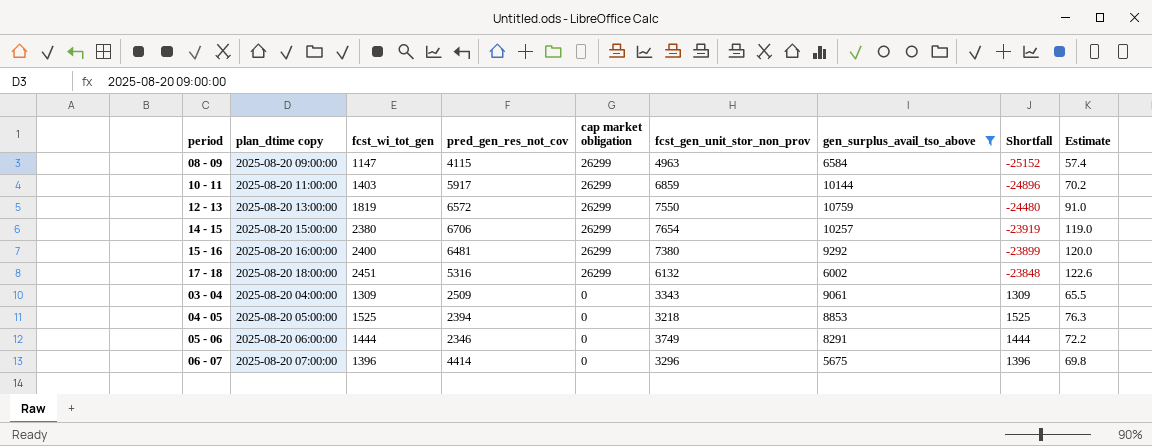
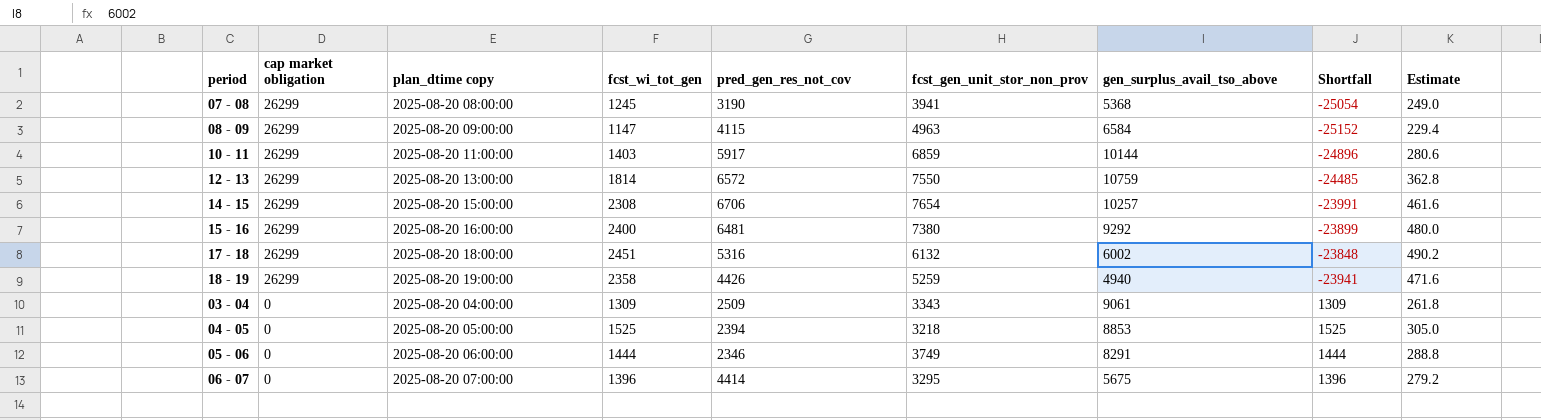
filter: gen_surplus_avail_tso_above >= 5675 -> none
column cap market obligation | position: 5 -> 2
column Estimate | formula: [fcst_wi_tot_gen] * 0.05 -> [fcst_wi_tot_gen] * 0.2
12 - 13 | fcst_wi_tot_gen: 1819 -> 1814
12 - 13 | Shortfall: -24480 -> -24485
14 - 15 | fcst_wi_tot_gen: 2380 -> 2308
14 - 15 | Shortfall: -23919 -> -23991
06 - 07 | fcst_gen_unit_stor_non_prov: 3296 -> 3295

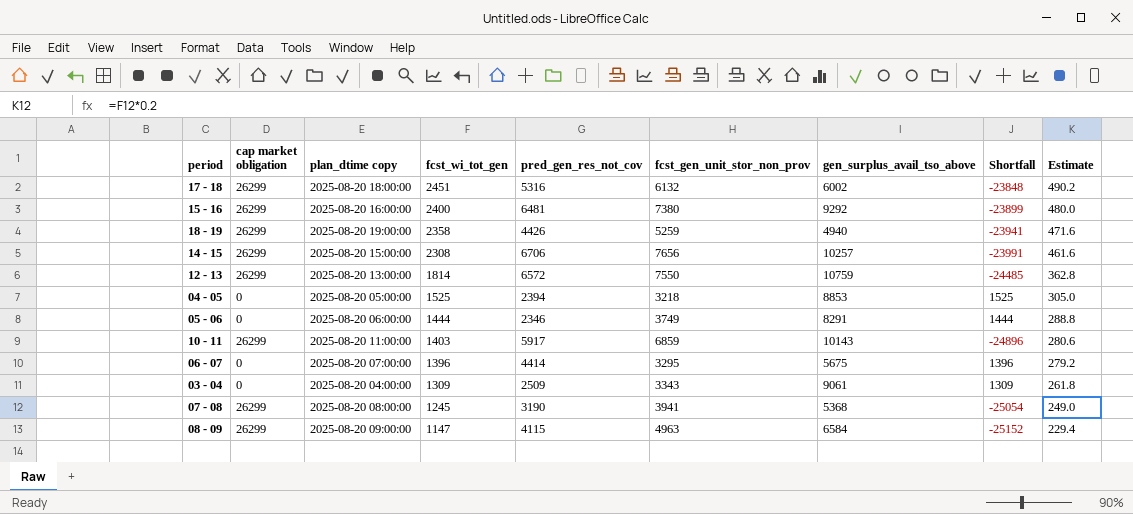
row order: cap market obligation descending -> fcst_wi_tot_gen descending
14 - 15 | fcst_gen_unit_stor_non_prov: 7654 -> 7656
10 - 11 | gen_surplus_avail_tso_above: 10144 -> 10143

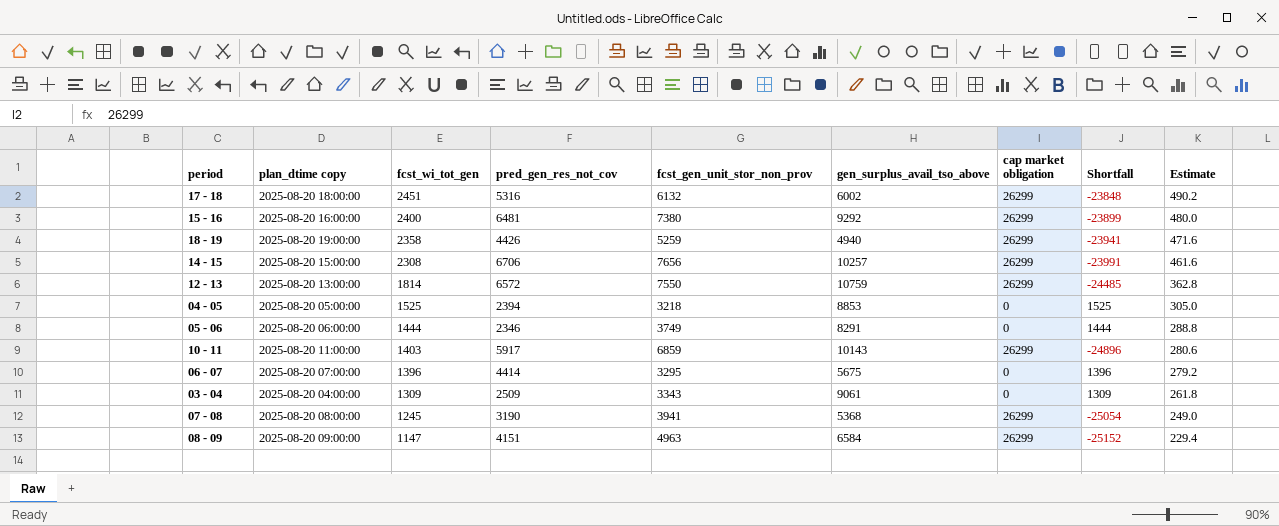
column cap market obligation | position: 2 -> 7
08 - 09 | pred_gen_res_not_cov: 4115 -> 4151

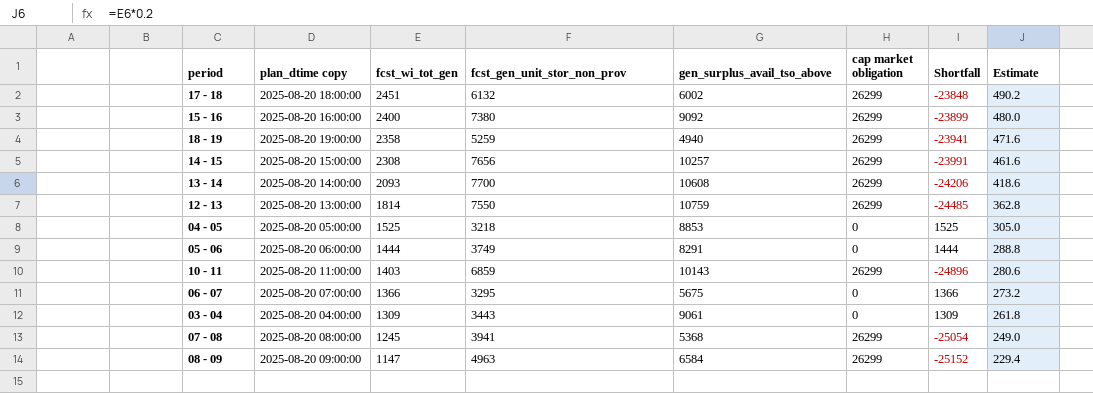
column pred_gen_res_not_cov | position: 4 -> none
15 - 16 | gen_surplus_avail_tso_above: 9292 -> 9092
row 13 - 14: none -> 2025-08-20 14:00:00 | 2093 | 7700 | 10608 | 26299 | -24206 | 418.6
06 - 07 | fcst_wi_tot_gen: 1396 -> 1366
06 - 07 | Shortfall: 1396 -> 1366
06 - 07 | Estimate: 279.2 -> 273.2
03 - 04 | fcst_gen_unit_stor_non_prov: 3343 -> 3443

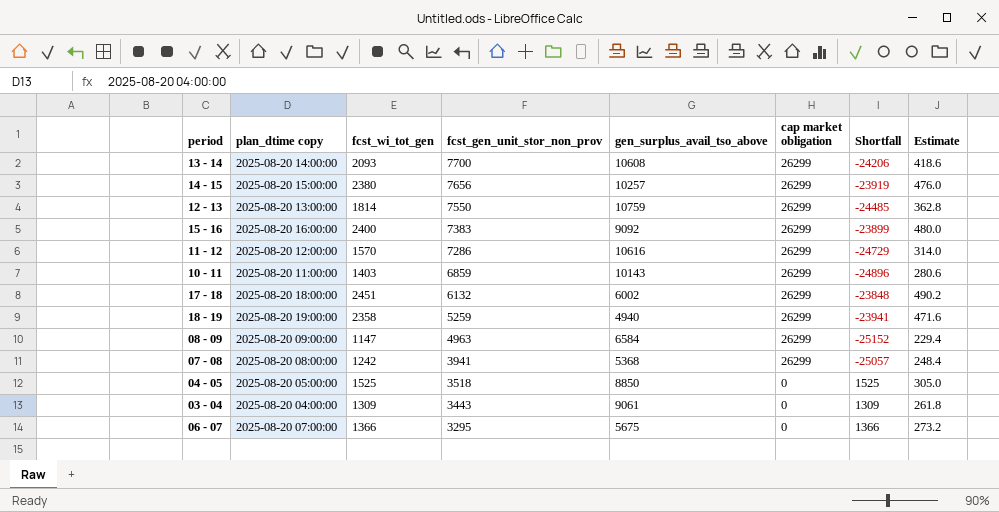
row order: fcst_wi_tot_gen descending -> fcst_gen_unit_stor_non_prov descending
row 05 - 06: 2025-08-20 06:00:00 | 1444 | 3749 | 8291 | 0 | 1444 | 288.8 -> none
14 - 15 | fcst_wi_tot_gen: 2308 -> 2380
14 - 15 | Shortfall: -23991 -> -23919
14 - 15 | Estimate: 461.6 -> 476.0
15 - 16 | fcst_gen_unit_stor_non_prov: 7380 -> 7383
row 11 - 12: none -> 2025-08-20 12:00:00 | 1570 | 7286 | 10616 | 26299 | -24729 | 314.0
07 - 08 | fcst_wi_tot_gen: 1245 -> 1242
07 - 08 | Shortfall: -25054 -> -25057
07 - 08 | Estimate: 249.0 -> 248.4
04 - 05 | fcst_gen_unit_stor_non_prov: 3218 -> 3518
04 - 05 | gen_surplus_avail_tso_above: 8853 -> 8850

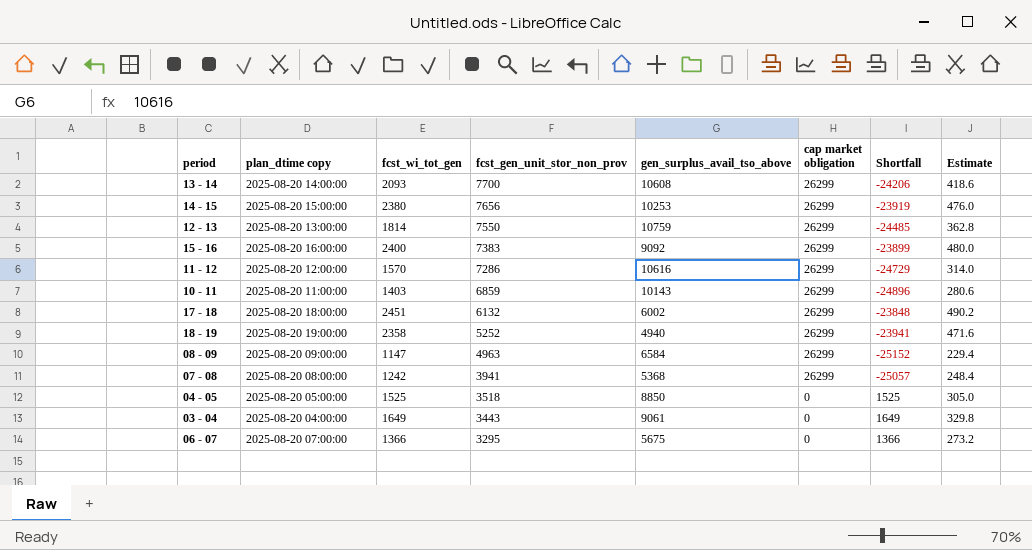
14 - 15 | gen_surplus_avail_tso_above: 10257 -> 10253
18 - 19 | fcst_gen_unit_stor_non_prov: 5259 -> 5252
03 - 04 | fcst_wi_tot_gen: 1309 -> 1649
03 - 04 | Shortfall: 1309 -> 1649
03 - 04 | Estimate: 261.8 -> 329.8

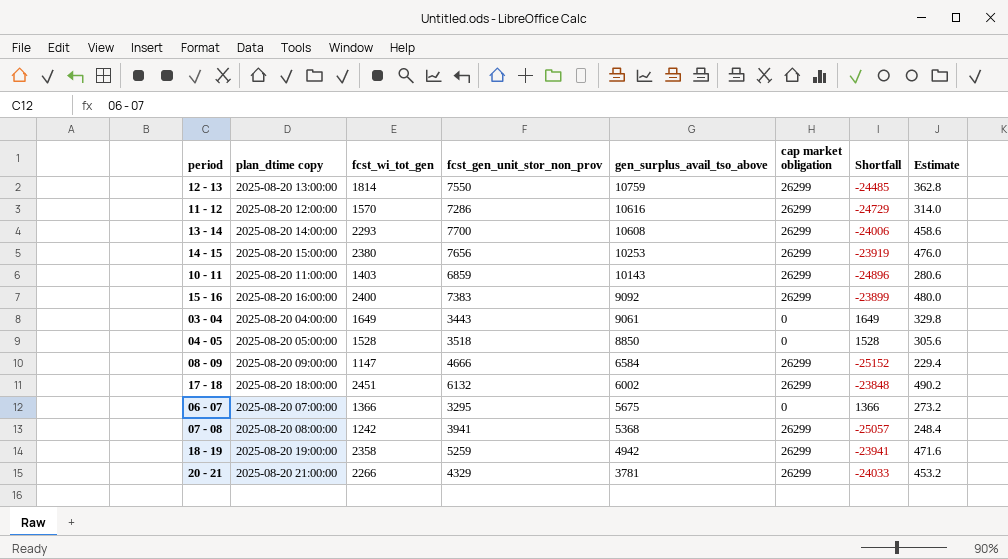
row order: fcst_gen_unit_stor_non_prov descending -> gen_surplus_avail_tso_above descending
13 - 14 | fcst_wi_tot_gen: 2093 -> 2293
13 - 14 | Shortfall: -24206 -> -24006
13 - 14 | Estimate: 418.6 -> 458.6
04 - 05 | fcst_wi_tot_gen: 1525 -> 1528
04 - 05 | Shortfall: 1525 -> 1528
04 - 05 | Estimate: 305.0 -> 305.6
08 - 09 | fcst_gen_unit_stor_non_prov: 4963 -> 4666
18 - 19 | fcst_gen_unit_stor_non_prov: 5252 -> 5259
18 - 19 | gen_surplus_avail_tso_above: 4940 -> 4942
row 20 - 21: none -> 2025-08-20 21:00:00 | 2266 | 4329 | 3781 | 26299 | -24033 | 453.2

